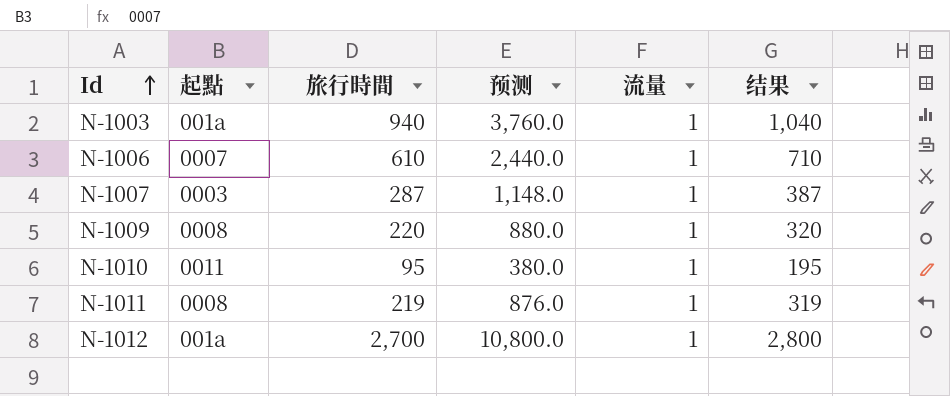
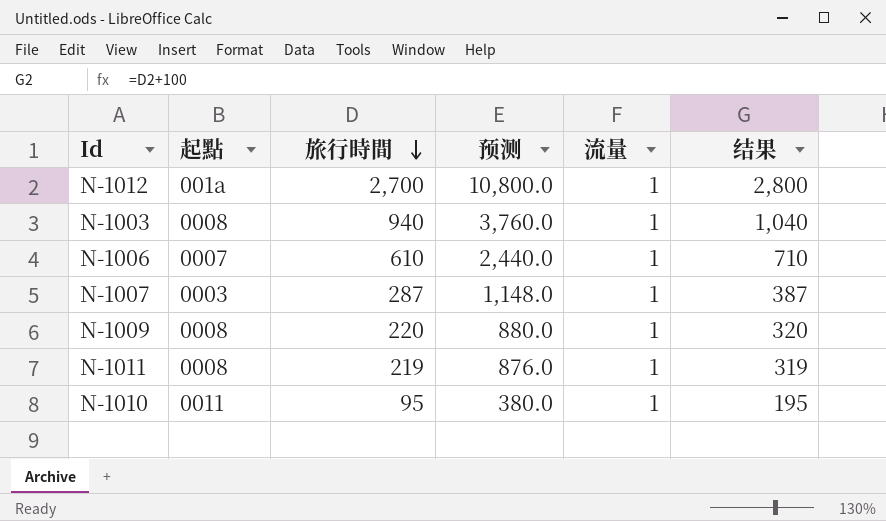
row order: Id ascending -> 旅行時間 descending
N-1003 | 起點: 001a -> 0008

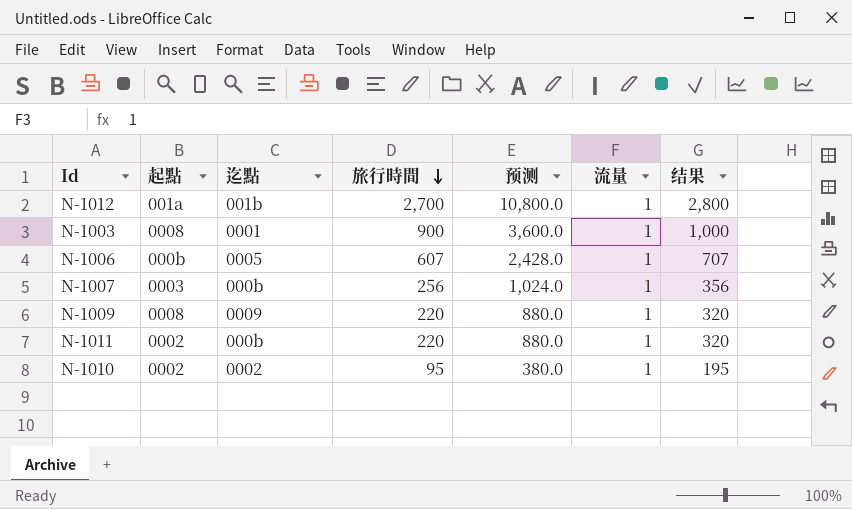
column 迄點 | position: none -> 3
N-1003 | 旅行時間: 940 -> 900
N-1003 | 预测: 3,760.0 -> 3,600.0
N-1003 | 结果: 1,040 -> 1,000
N-1006 | 起點: 0007 -> 000b
N-1006 | 旅行時間: 610 -> 607
N-1006 | 预测: 2,440.0 -> 2,428.0
N-1006 | 结果: 710 -> 707
N-1007 | 旅行時間: 287 -> 256
N-1007 | 预测: 1,148.0 -> 1,024.0
N-1007 | 结果: 387 -> 356
N-1011 | 起點: 0008 -> 0002
N-1011 | 旅行時間: 219 -> 220
N-1011 | 预测: 876.0 -> 880.0
N-1011 | 结果: 319 -> 320
N-1010 | 起點: 0011 -> 0002

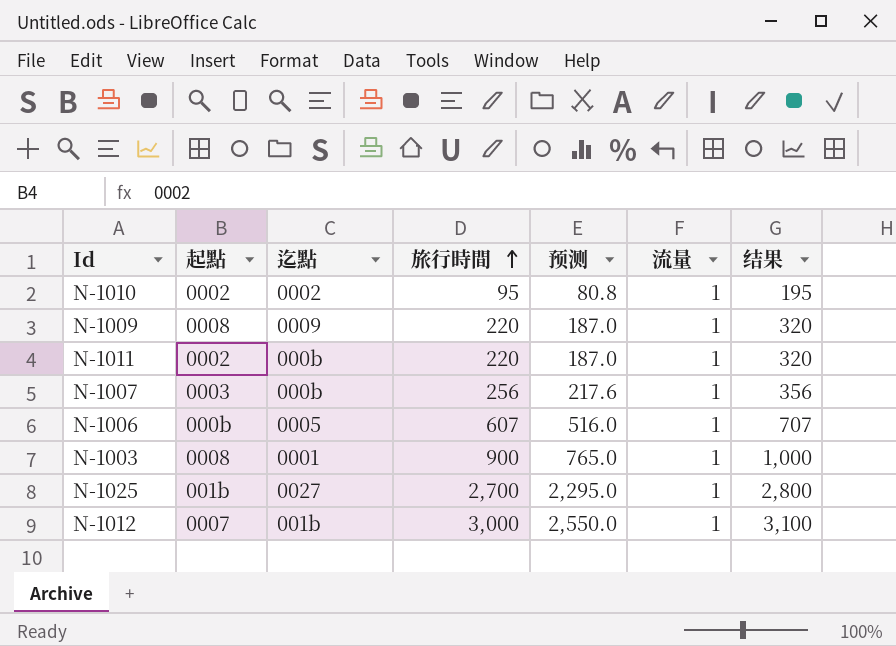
row order: 旅行時間 descending -> 旅行時間 ascending
column 预测 | formula: [旅行時間] * 4 -> [旅行時間] * 0.85
row N-1025: none -> 001b | 0027 | 2,700 | 2,295.0 | 1 | 2,800
N-1012 | 起點: 001a -> 0007
N-1012 | 旅行時間: 2,700 -> 3,000
N-1012 | 结果: 2,800 -> 3,100

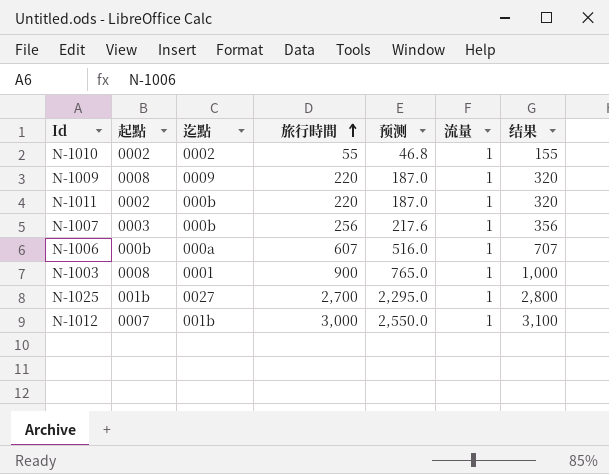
N-1010 | 旅行時間: 95 -> 55
N-1010 | 预测: 80.8 -> 46.8
N-1010 | 结果: 195 -> 155
N-1006 | 迄點: 0005 -> 000a

